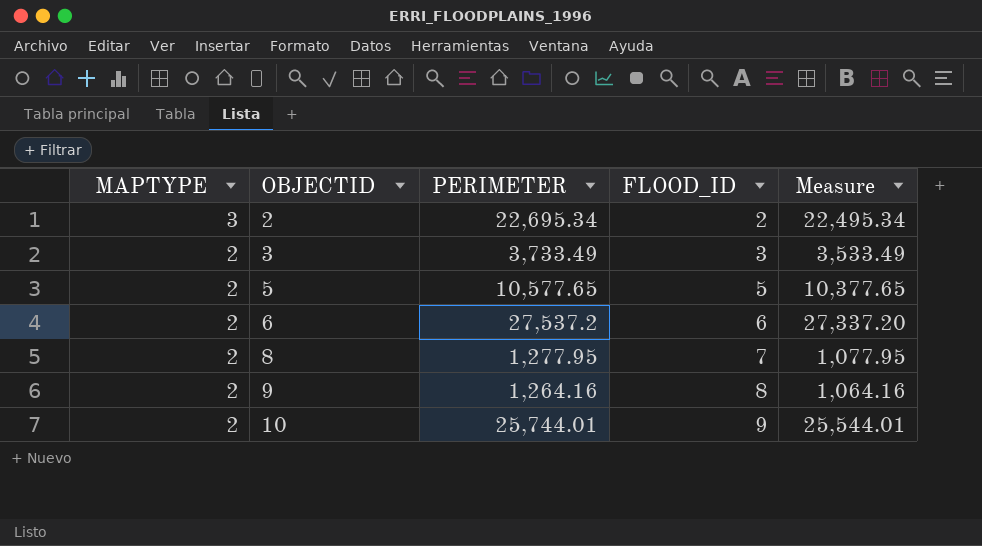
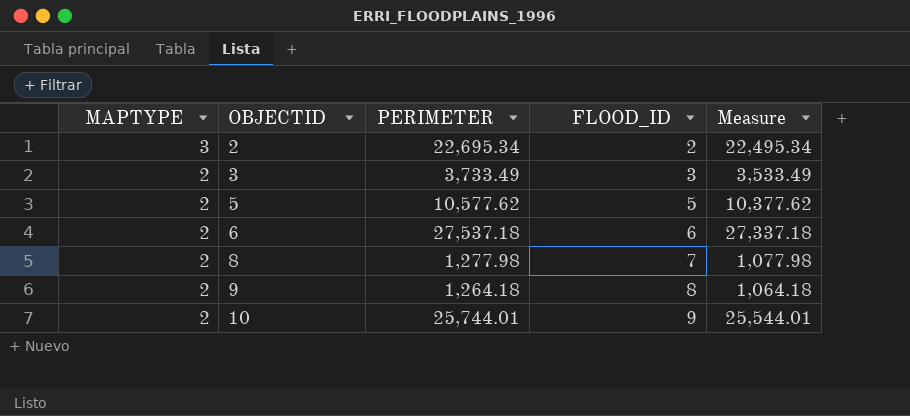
5 | PERIMETER: 10,577.65 -> 10,577.62
5 | Measure: 10,377.65 -> 10,377.62
6 | PERIMETER: 27,537.2 -> 27,537.18
6 | Measure: 27,337.20 -> 27,337.18
8 | PERIMETER: 1,277.95 -> 1,277.98
8 | Measure: 1,077.95 -> 1,077.98
9 | PERIMETER: 1,264.16 -> 1,264.18
9 | Measure: 1,064.16 -> 1,064.18

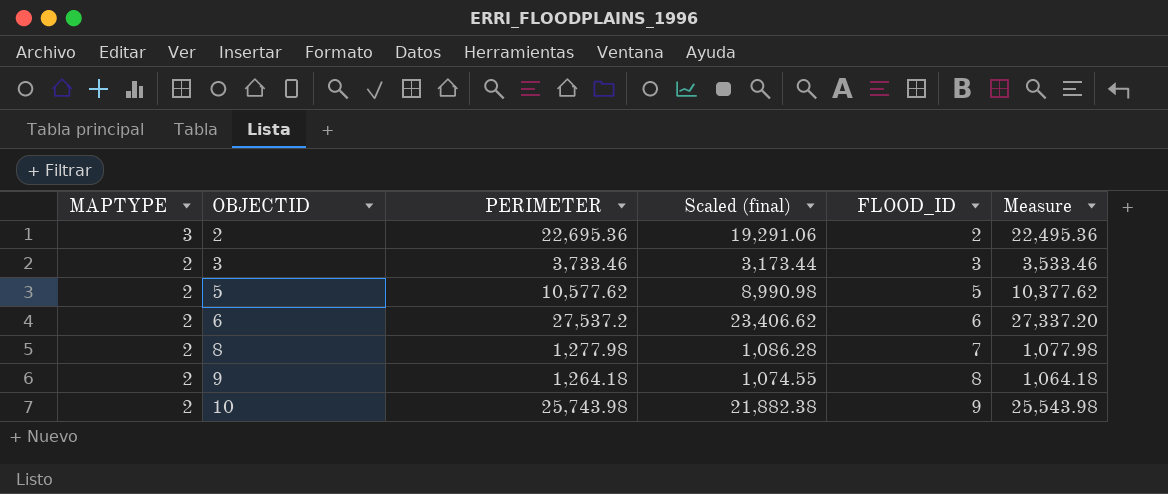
column Scaled (final) | formula: none -> [PERIMETER] * 0.85
2 | PERIMETER: 22,695.34 -> 22,695.36
2 | Measure: 22,495.34 -> 22,495.36
3 | PERIMETER: 3,733.49 -> 3,733.46
3 | Measure: 3,533.49 -> 3,533.46
6 | PERIMETER: 27,537.18 -> 27,537.2
6 | Measure: 27,337.18 -> 27,337.20
10 | PERIMETER: 25,744.01 -> 25,743.98
10 | Measure: 25,544.01 -> 25,543.98

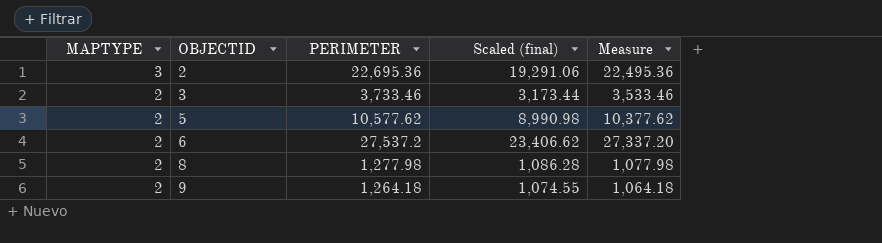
column FLOOD_ID | position: 5 -> none
row 10: 2 | 25,743.98 | 21,882.38 | 9 | 25,543.98 -> none

